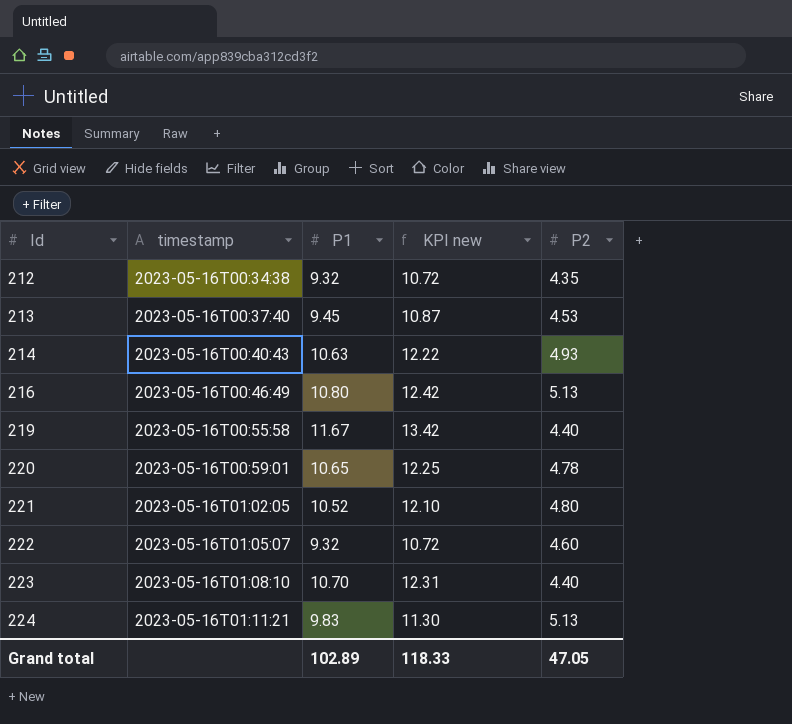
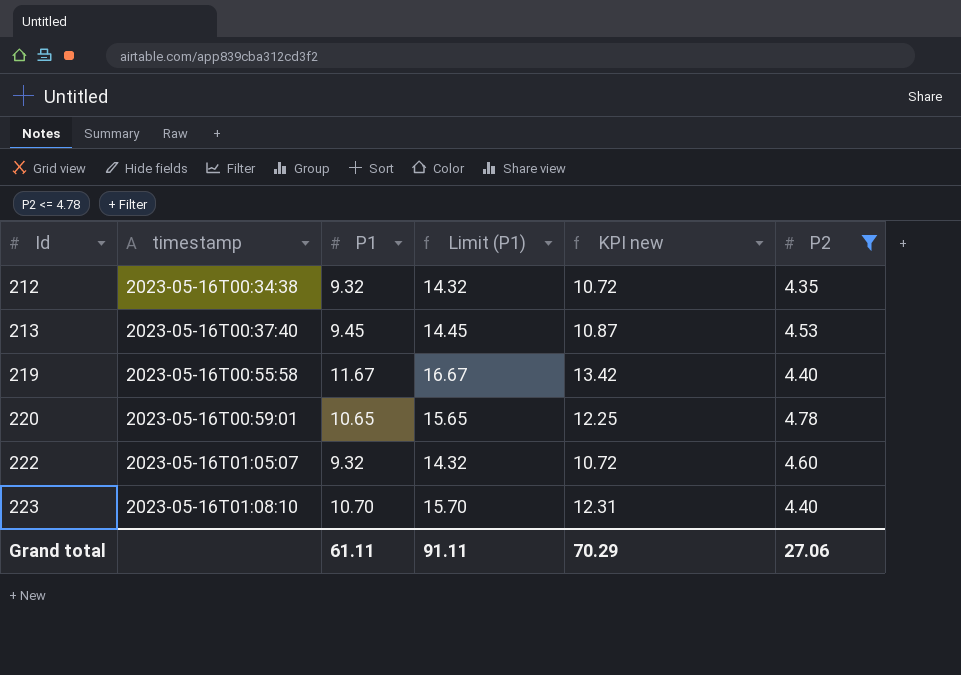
filter: none -> P2 <= 4.78
column Limit (P1) | formula: none -> [P1] + 5
Grand total | P1: 102.89 -> 61.11
Grand total | KPI new: 118.33 -> 70.29
Grand total | P2: 47.05 -> 27.06

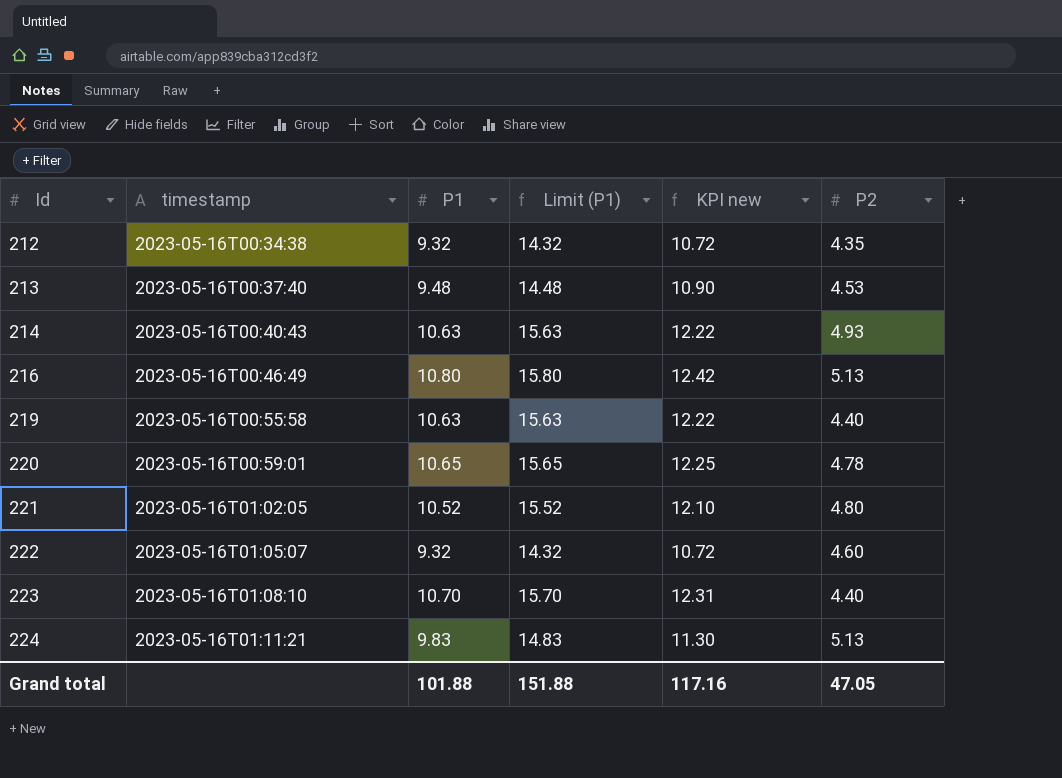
filter: P2 <= 4.78 -> none
213 | P1: 9.45 -> 9.48
213 | Limit (P1): 14.45 -> 14.48
213 | KPI new: 10.87 -> 10.90
219 | P1: 11.67 -> 10.63
219 | Limit (P1): 16.67 -> 15.63
219 | KPI new: 13.42 -> 12.22
Grand total | P1: 61.11 -> 101.88
Grand total | Limit (P1): 91.11 -> 151.88
Grand total | KPI new: 70.29 -> 117.16
Grand total | P2: 27.06 -> 47.05

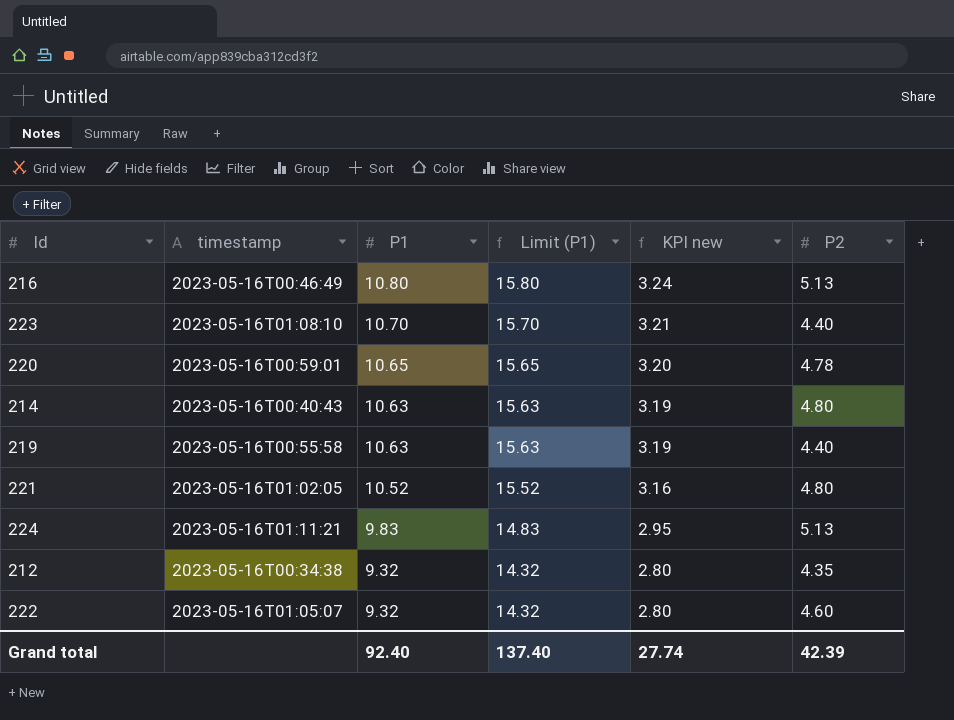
row order: Id ascending -> P1 descending
column KPI new | formula: [P1] * 1.15 -> [P1] * 0.3
row 213: 2023-05-16T00:37:40 | 9.48 | 14.48 | 10.90 | 4.53 -> none
214 | P2: 4.93 -> 4.80
Grand total | P1: 101.88 -> 92.40
Grand total | Limit (P1): 151.88 -> 137.40
Grand total | KPI new: 117.16 -> 27.74
Grand total | P2: 47.05 -> 42.39

